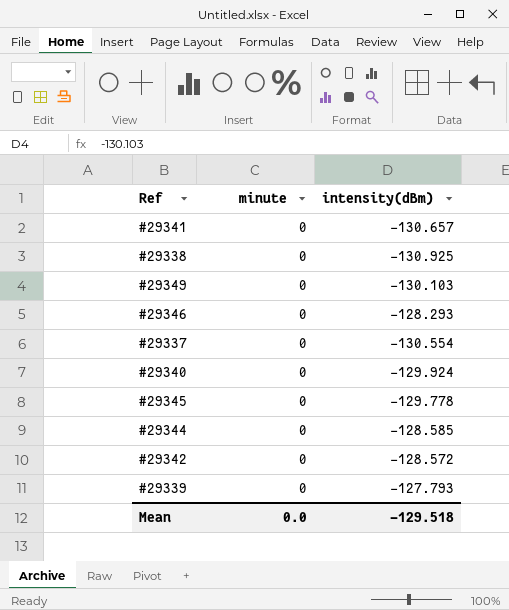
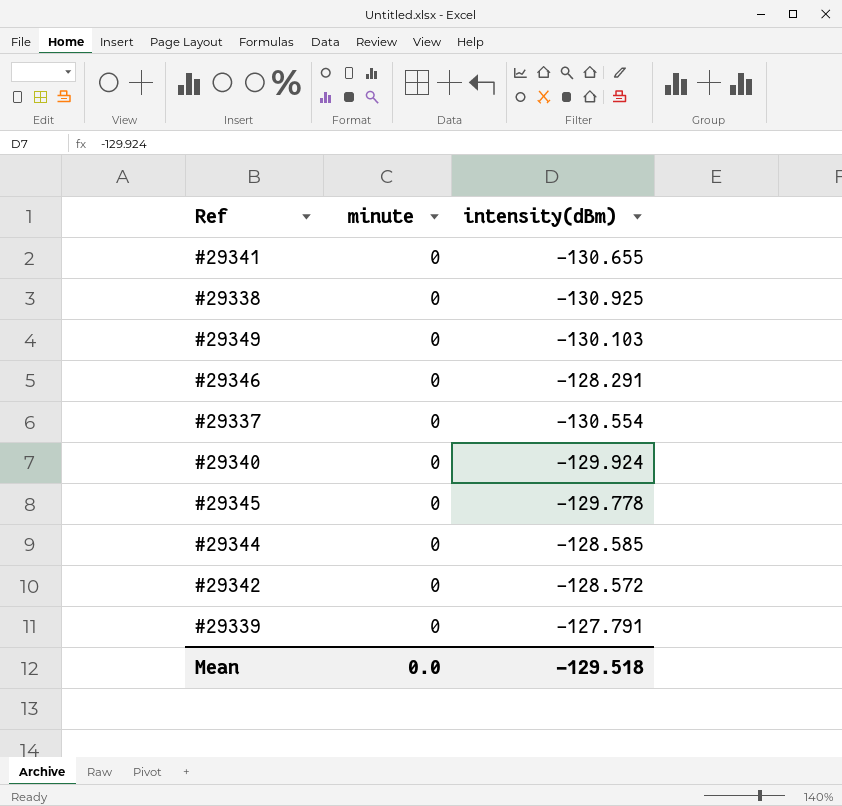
#29341 | intensity(dBm): -130.657 -> -130.655
#29346 | intensity(dBm): -128.293 -> -128.291
#29339 | intensity(dBm): -127.793 -> -127.791

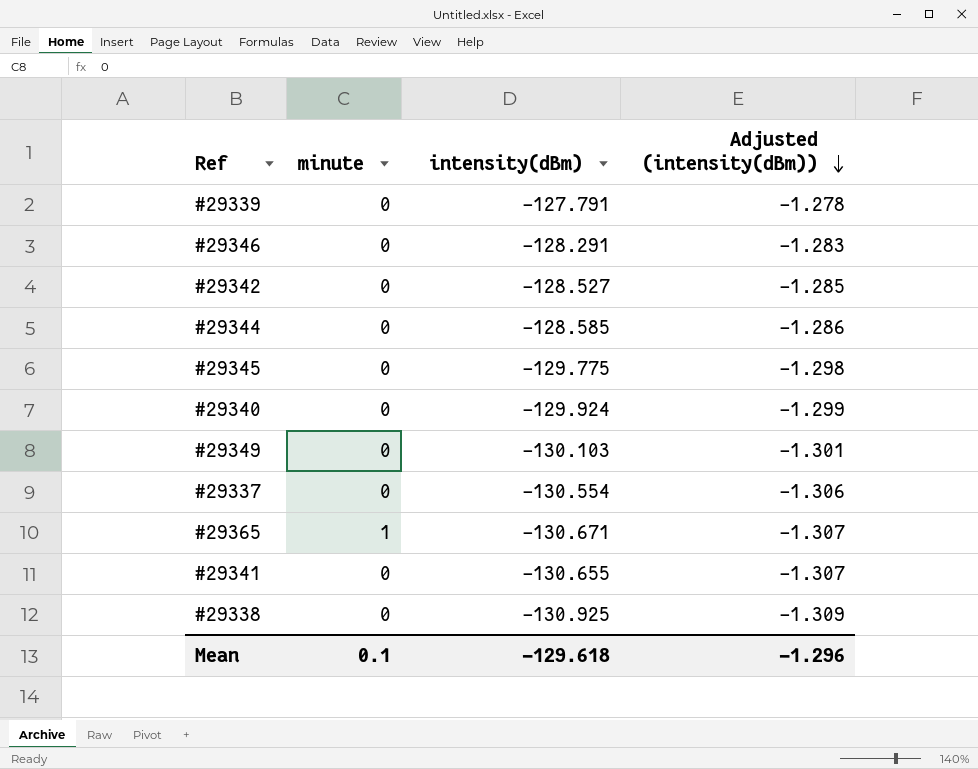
row order: none -> Adjusted (intensity(dBm)) descending
column Adjusted (intensity(dBm)) | formula: none -> [intensity(dBm)] * 0.01
#29342 | intensity(dBm): -128.572 -> -128.527
#29345 | intensity(dBm): -129.778 -> -129.775
row #29365: none -> 1 | -130.671 | -1.307
Mean | minute: 0.0 -> 0.1
Mean | intensity(dBm): -129.518 -> -129.618

